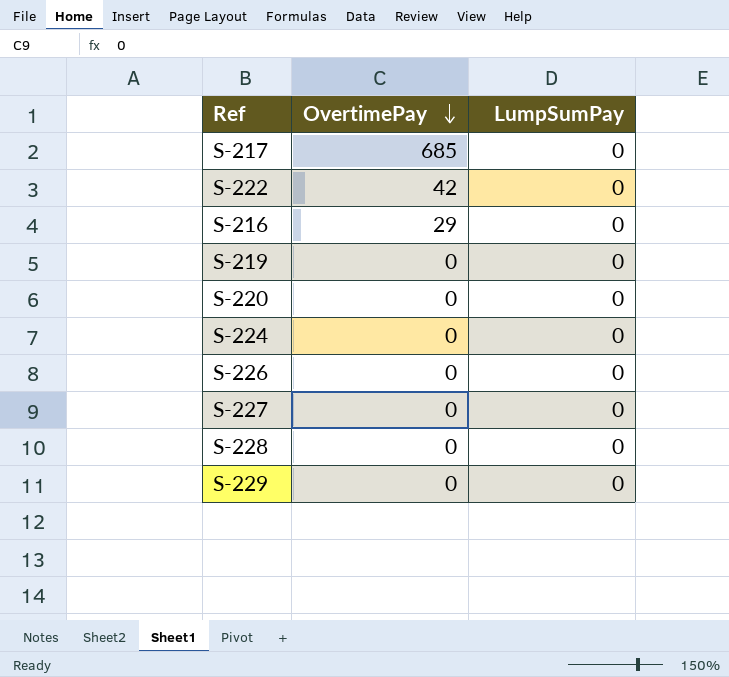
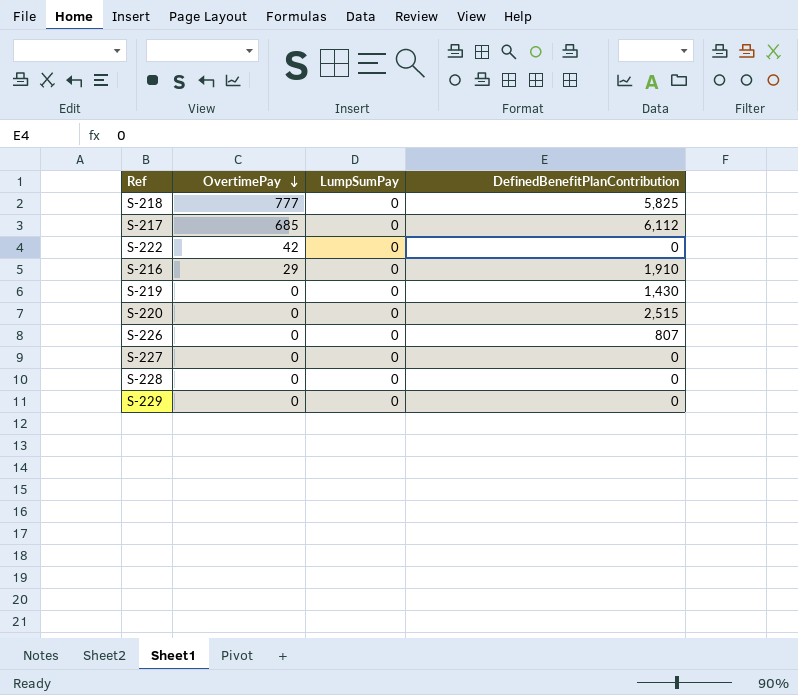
column DefinedBenefitPlanContribution | position: none -> 4
row S-224: 0 | 0 -> none
row S-218: none -> 777 | 0 | 5,825

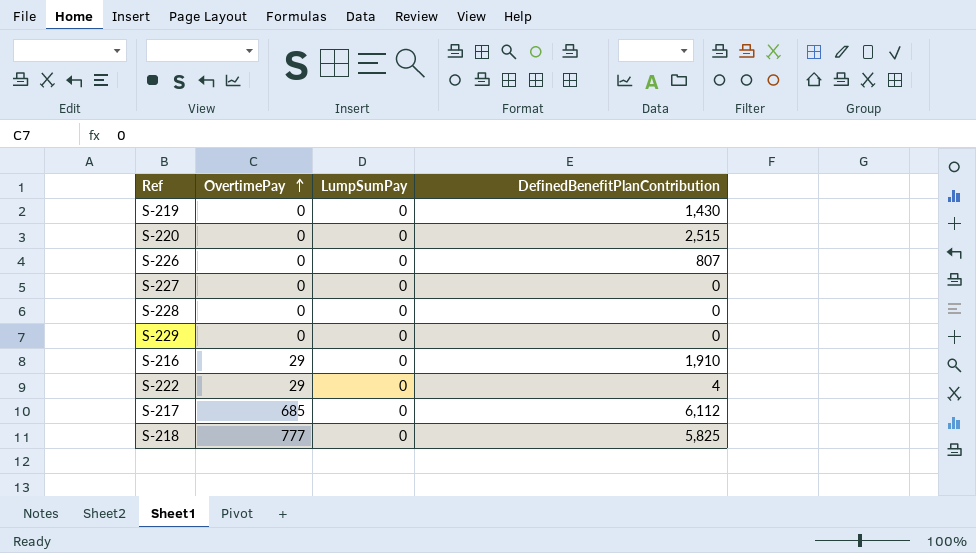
row order: OvertimePay descending -> OvertimePay ascending
S-222 | OvertimePay: 42 -> 29
S-222 | DefinedBenefitPlanContribution: 0 -> 4

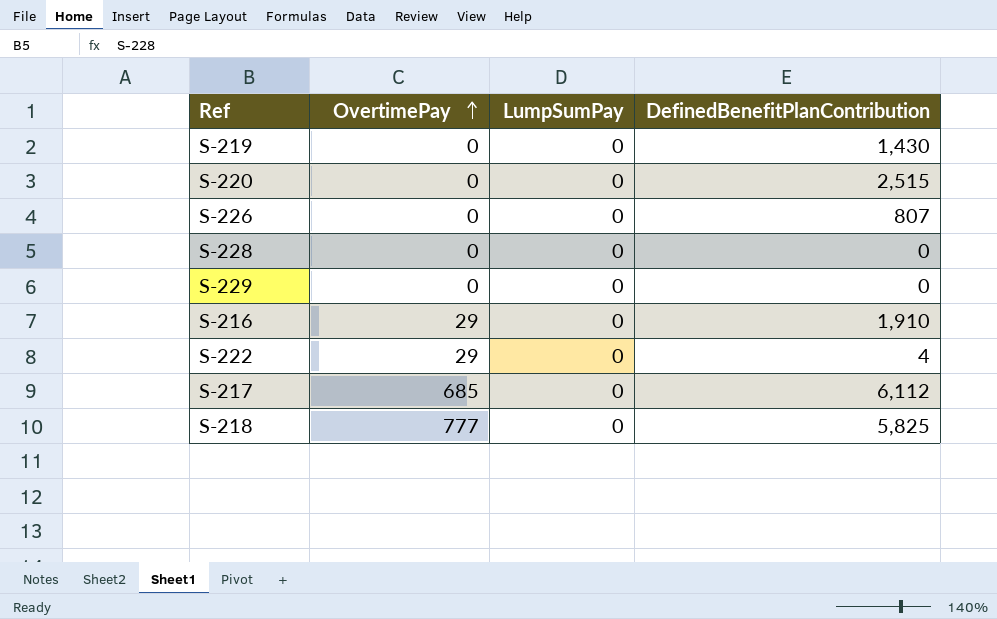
row S-227: 0 | 0 | 0 -> none

